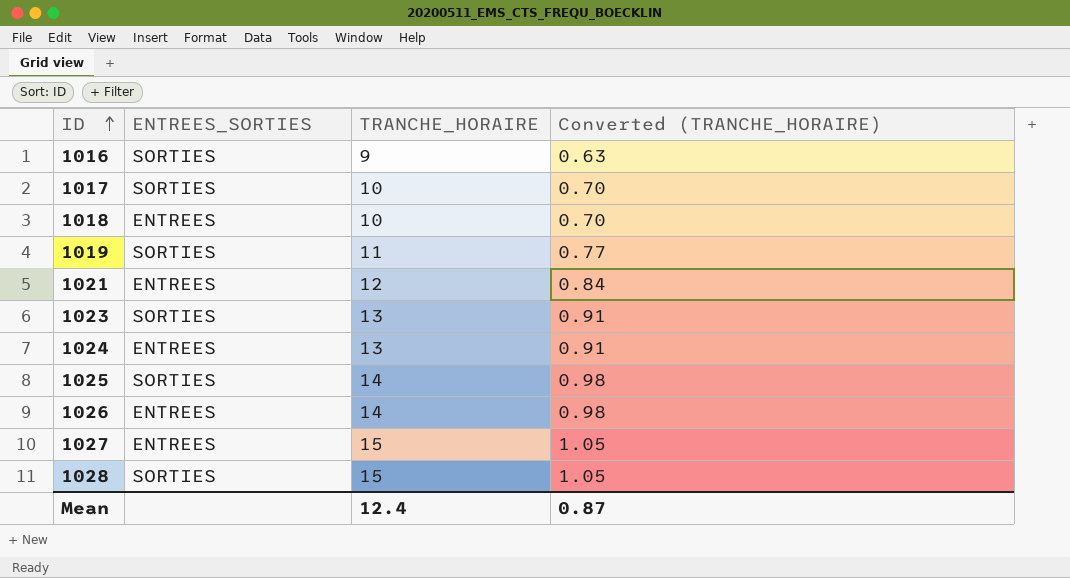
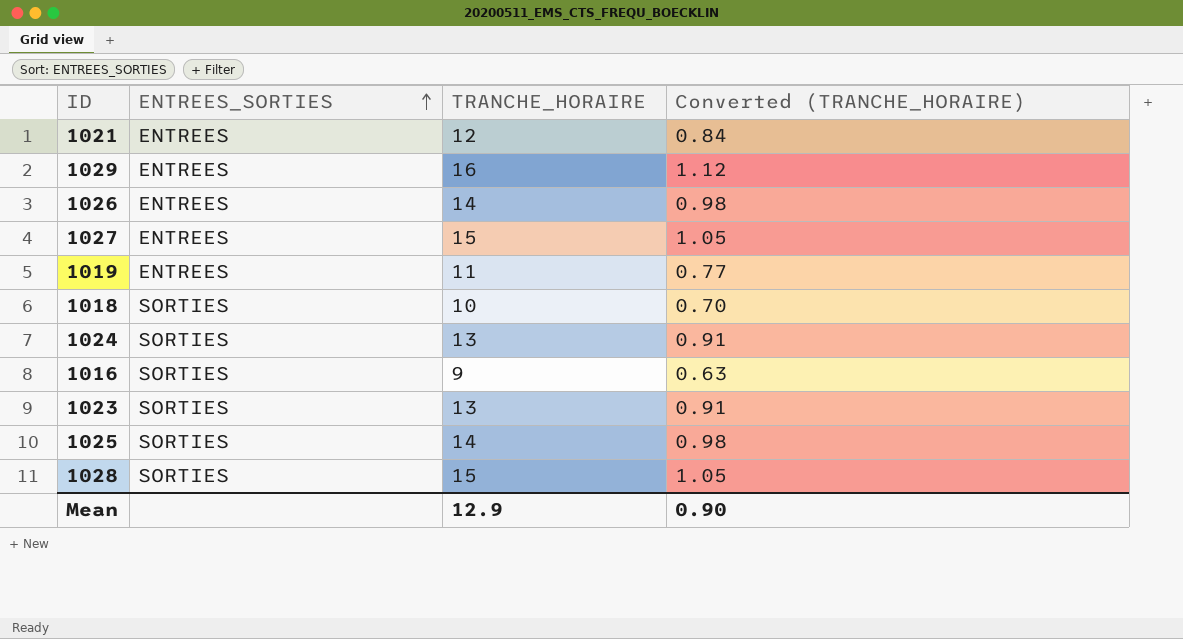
row order: ID ascending -> ENTREES_SORTIES ascending
row 1017: SORTIES | 10 | 0.70 -> none
row 1029: none -> ENTREES | 16 | 1.12
1019 | ENTREES_SORTIES: SORTIES -> ENTREES
1018 | ENTREES_SORTIES: ENTREES -> SORTIES
1024 | ENTREES_SORTIES: ENTREES -> SORTIES
Mean | TRANCHE_HORAIRE: 12.4 -> 12.9
Mean | Converted (TRANCHE_HORAIRE): 0.87 -> 0.90

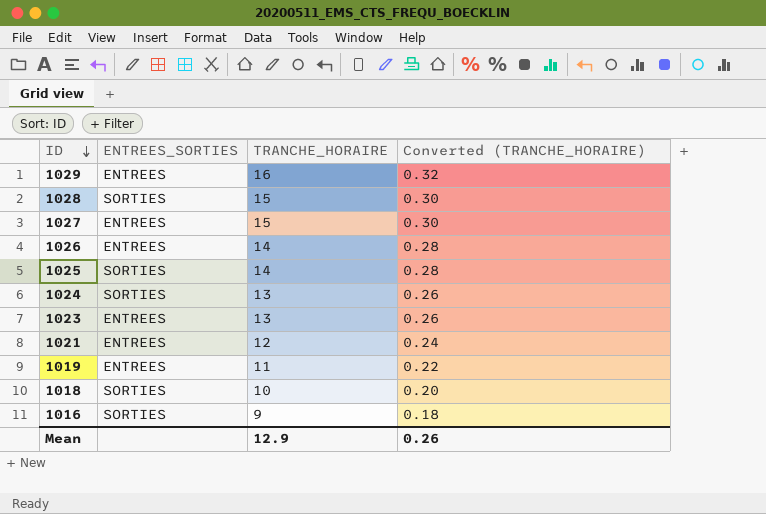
row order: ENTREES_SORTIES ascending -> ID descending
column Converted (TRANCHE_HORAIRE) | formula: [TRANCHE_HORAIRE] * 0.07 -> [TRANCHE_HORAIRE] * 0.02
1023 | ENTREES_SORTIES: SORTIES -> ENTREES
Mean | Converted (TRANCHE_HORAIRE): 0.90 -> 0.26

